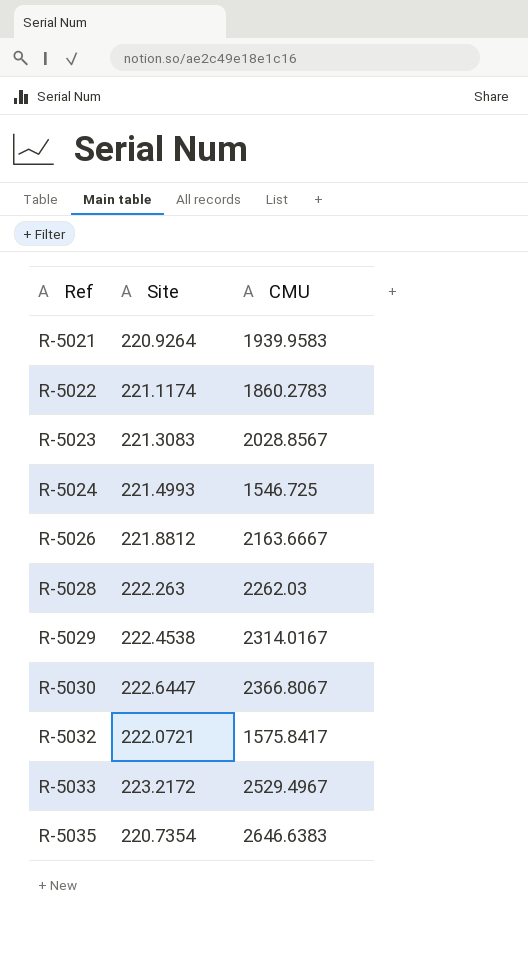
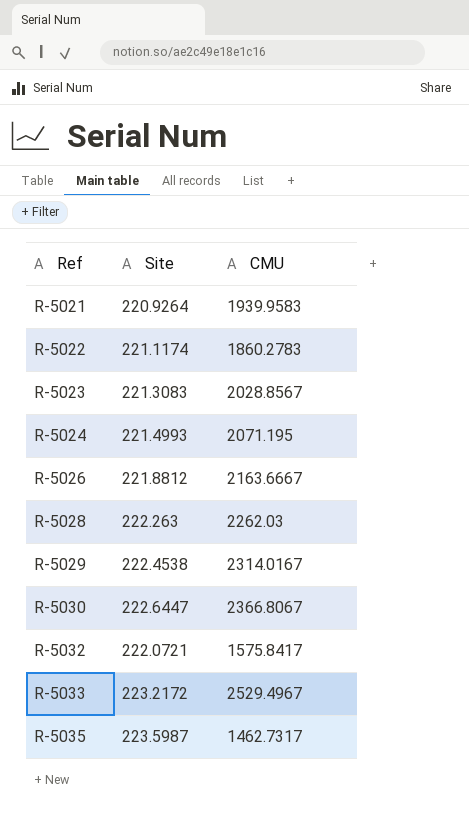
R-5024 | CMU: 1546.725 -> 2071.195
R-5035 | Site: 220.7354 -> 223.5987
R-5035 | CMU: 2646.6383 -> 1462.7317

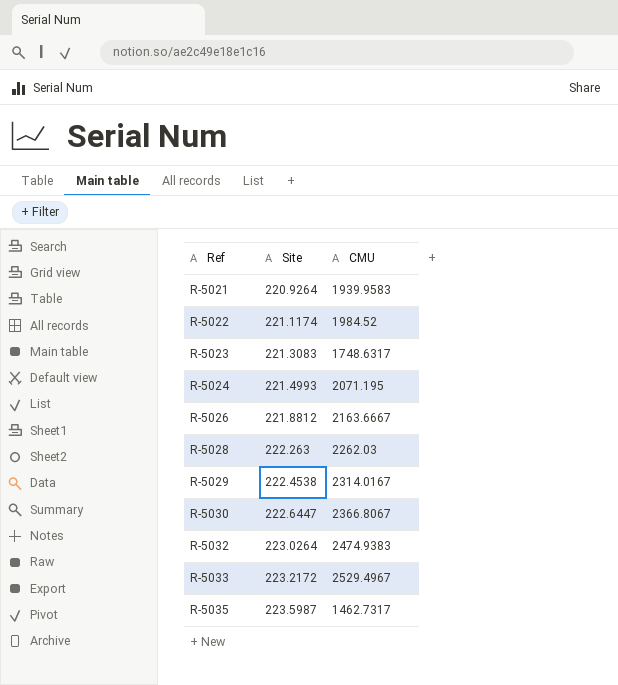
R-5022 | CMU: 1860.2783 -> 1984.52
R-5023 | CMU: 2028.8567 -> 1748.6317
R-5032 | Site: 222.0721 -> 223.0264
R-5032 | CMU: 1575.8417 -> 2474.9383

